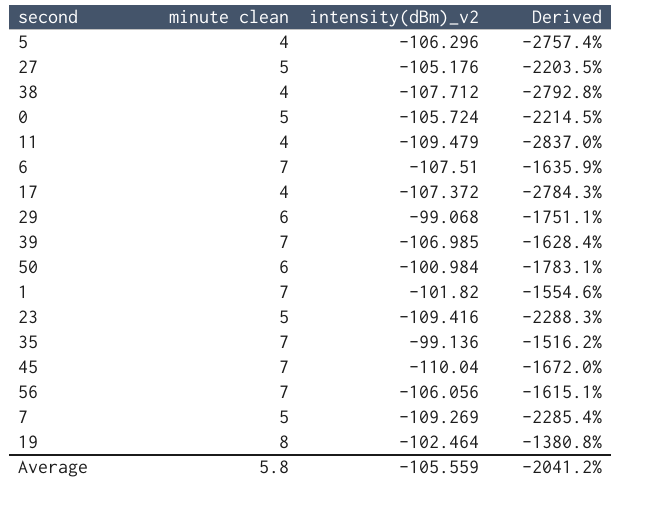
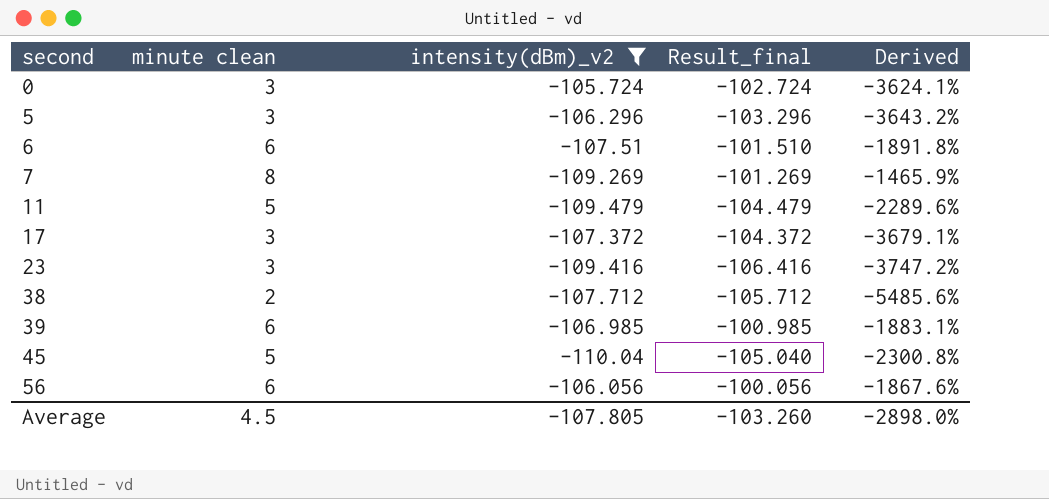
filter: none -> intensity(dBm)_v2 <= -105.724
row order: none -> second ascending
column Result_final | formula: none -> [minute clean] + [intensity(dBm)_v2]
0 | minute clean: 5 -> 3
0 | Derived: -2214.5% -> -3624.1%
5 | minute clean: 4 -> 3
5 | Derived: -2757.4% -> -3643.2%
6 | minute clean: 7 -> 6
6 | Derived: -1635.9% -> -1891.8%
7 | minute clean: 5 -> 8
7 | Derived: -2285.4% -> -1465.9%
11 | minute clean: 4 -> 5
11 | Derived: -2837.0% -> -2289.6%
17 | minute clean: 4 -> 3
17 | Derived: -2784.3% -> -3679.1%
23 | minute clean: 5 -> 3
23 | Derived: -2288.3% -> -3747.2%
38 | minute clean: 4 -> 2
38 | Derived: -2792.8% -> -5485.6%
39 | minute clean: 7 -> 6
39 | Derived: -1628.4% -> -1883.1%
45 | minute clean: 7 -> 5
45 | Derived: -1672.0% -> -2300.8%
56 | minute clean: 7 -> 6
56 | Derived: -1615.1% -> -1867.6%
Average | minute clean: 5.8 -> 4.5
Average | intensity(dBm)_v2: -105.559 -> -107.805
Average | Derived: -2041.2% -> -2898.0%

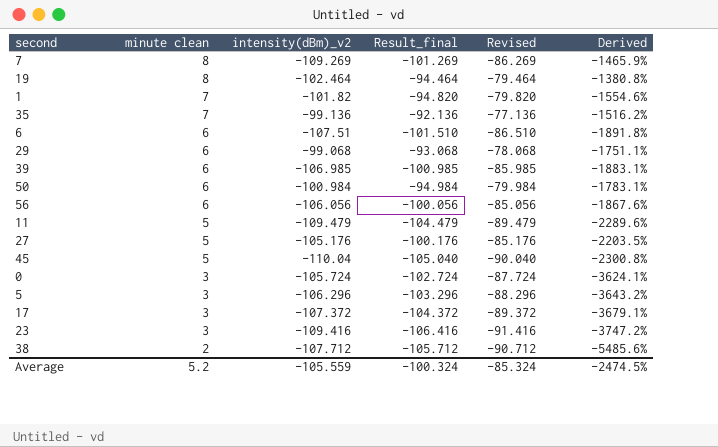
filter: intensity(dBm)_v2 <= -105.724 -> none
row order: second ascending -> minute clean descending
column Revised | formula: none -> [Result_final] + 15
Average | minute clean: 4.5 -> 5.2
Average | intensity(dBm)_v2: -107.805 -> -105.559
Average | Result_final: -103.260 -> -100.324
Average | Derived: -2898.0% -> -2474.5%

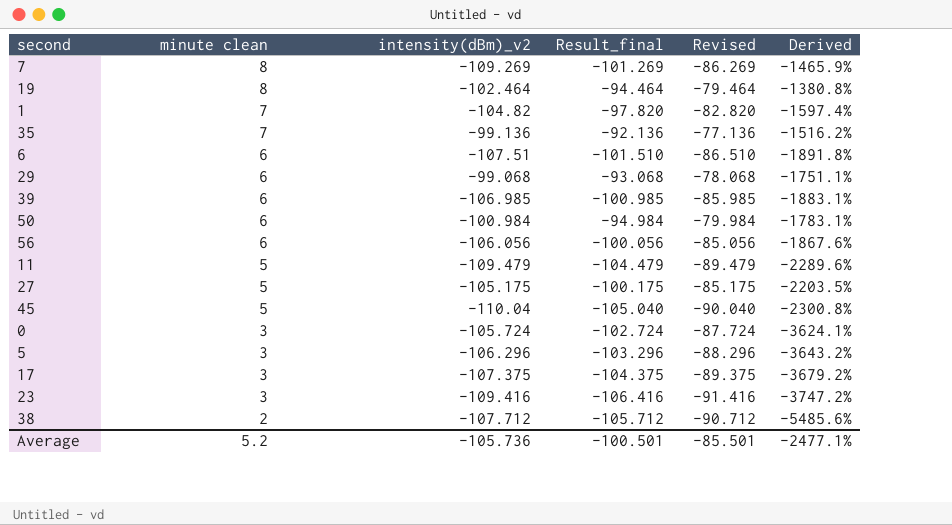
1 | intensity(dBm)_v2: -101.82 -> -104.82
1 | Result_final: -94.820 -> -97.820
1 | Revised: -79.820 -> -82.820
1 | Derived: -1554.6% -> -1597.4%
27 | intensity(dBm)_v2: -105.176 -> -105.175
27 | Result_final: -100.176 -> -100.175
27 | Revised: -85.176 -> -85.175
17 | intensity(dBm)_v2: -107.372 -> -107.375
17 | Result_final: -104.372 -> -104.375
17 | Revised: -89.372 -> -89.375
17 | Derived: -3679.1% -> -3679.2%
Average | intensity(dBm)_v2: -105.559 -> -105.736
Average | Result_final: -100.324 -> -100.501
Average | Revised: -85.324 -> -85.501
Average | Derived: -2474.5% -> -2477.1%

